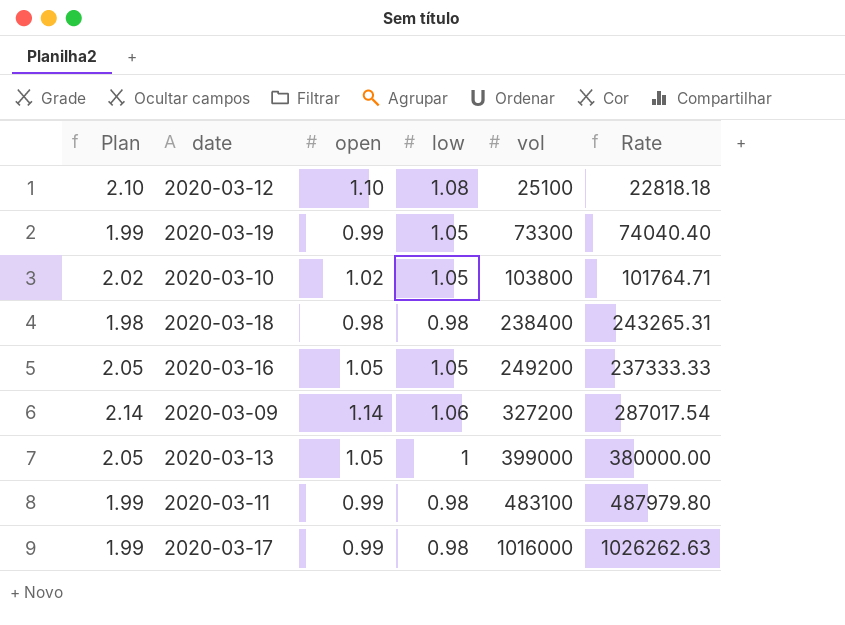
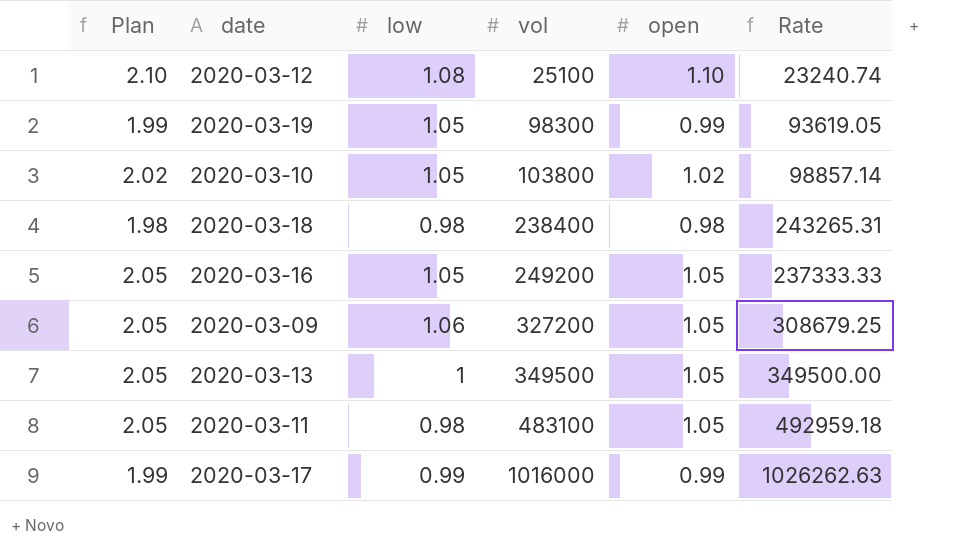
column open | position: 3 -> 5
column Rate | formula: [vol] / [open] -> [vol] / [low]
2020-03-19 | vol: 73300 -> 98300
2020-03-09 | Plan: 2.14 -> 2.05
2020-03-09 | open: 1.14 -> 1.05
2020-03-13 | vol: 399000 -> 349500
2020-03-11 | Plan: 1.99 -> 2.05
2020-03-11 | open: 0.99 -> 1.05
2020-03-17 | low: 0.98 -> 0.99

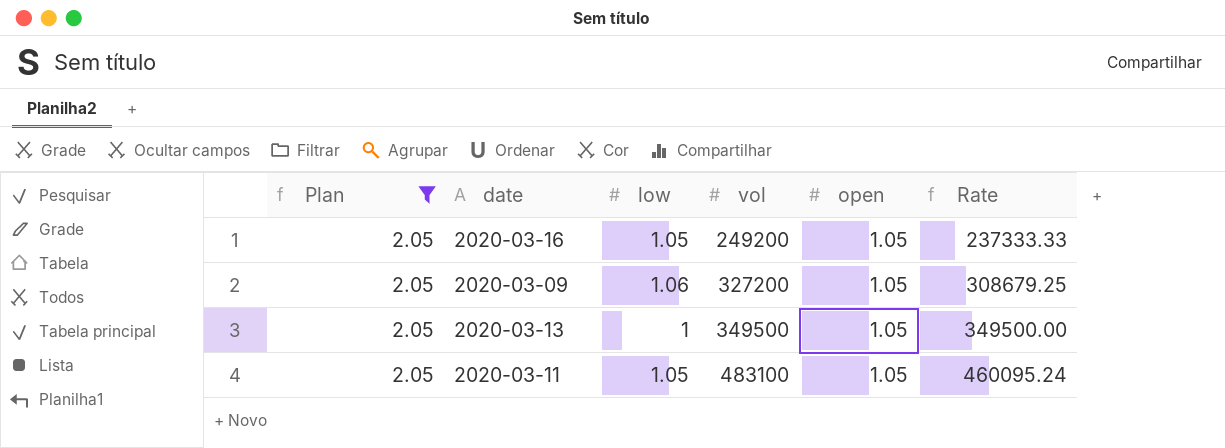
filter: none -> Plan = 2.05
2020-03-11 | low: 0.98 -> 1.05
2020-03-11 | Rate: 492959.18 -> 460095.24

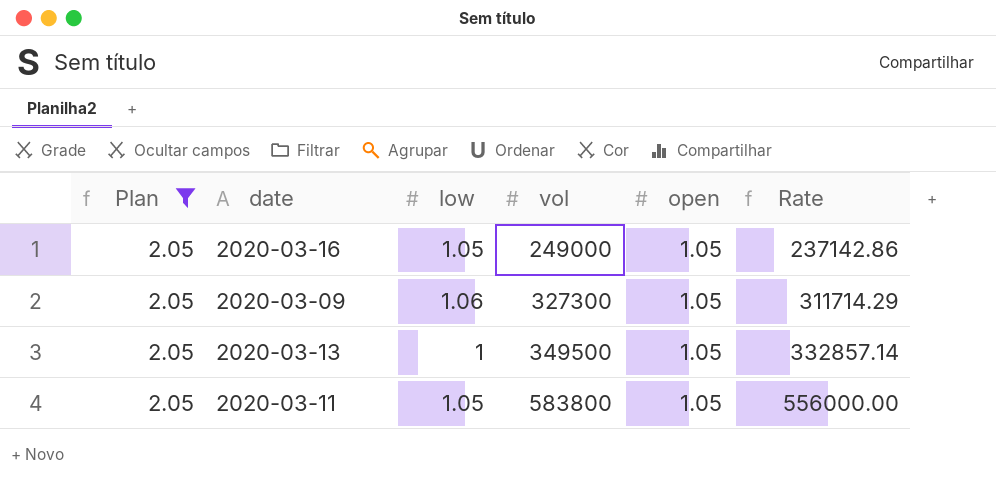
column Rate | formula: [vol] / [low] -> [vol] / [open]
2020-03-16 | vol: 249200 -> 249000
2020-03-09 | vol: 327200 -> 327300
2020-03-11 | vol: 483100 -> 583800

